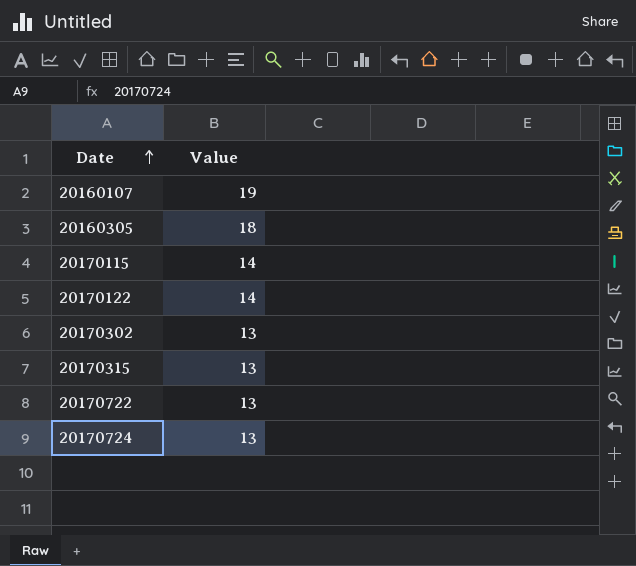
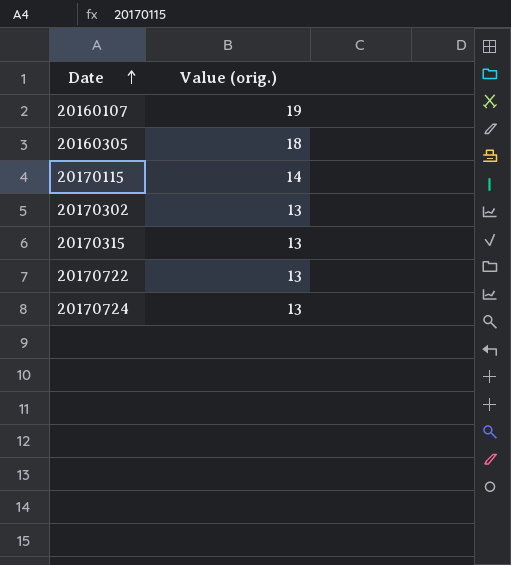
column name: Value -> Value (orig.)
row 20170122: 14 -> none

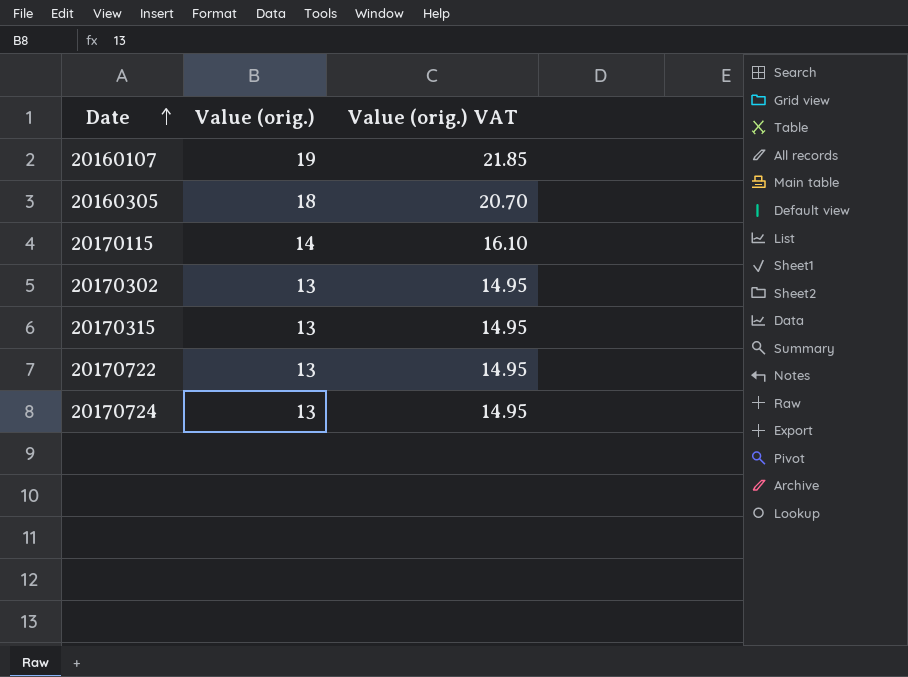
column Value (orig.) VAT | formula: none -> [Value (orig.)] * 1.15

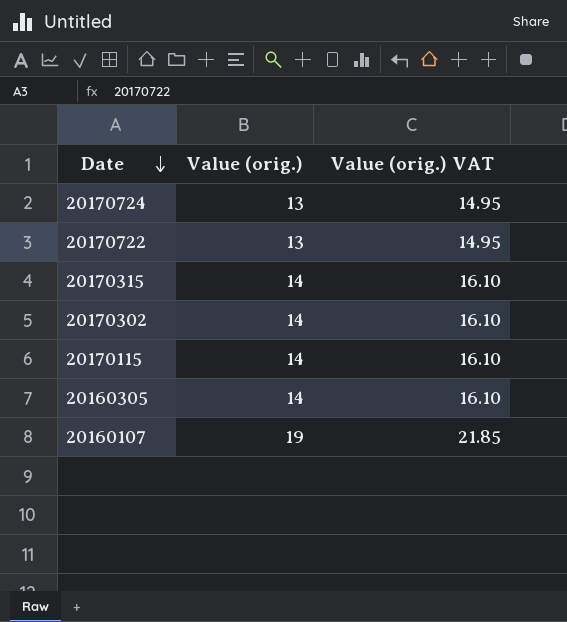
row order: Date ascending -> Date descending
20170315 | Value (orig.): 13 -> 14
20170315 | Value (orig.) VAT: 14.95 -> 16.10
20170302 | Value (orig.): 13 -> 14
20170302 | Value (orig.) VAT: 14.95 -> 16.10
20160305 | Value (orig.): 18 -> 14
20160305 | Value (orig.) VAT: 20.70 -> 16.10

